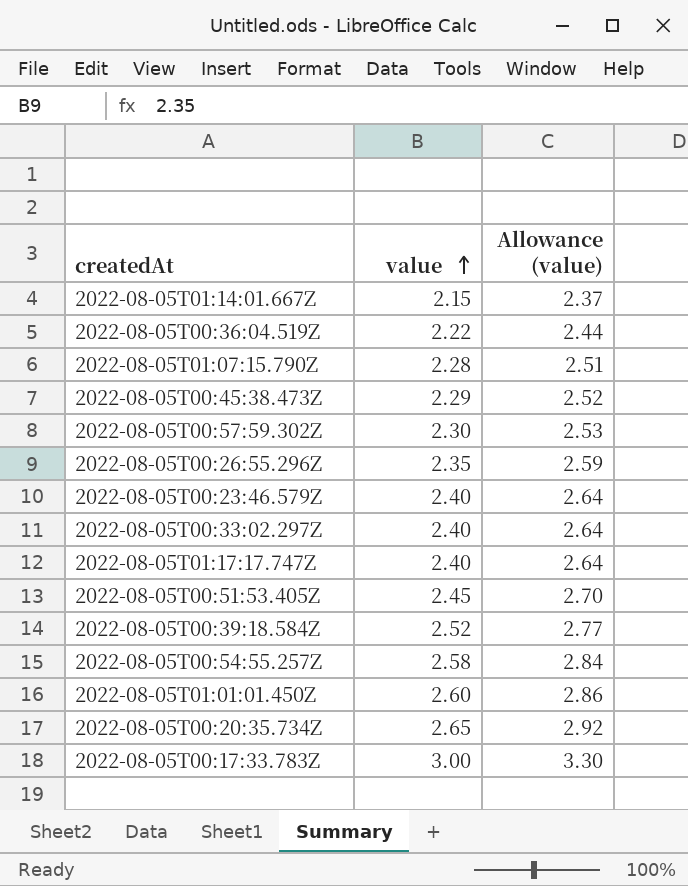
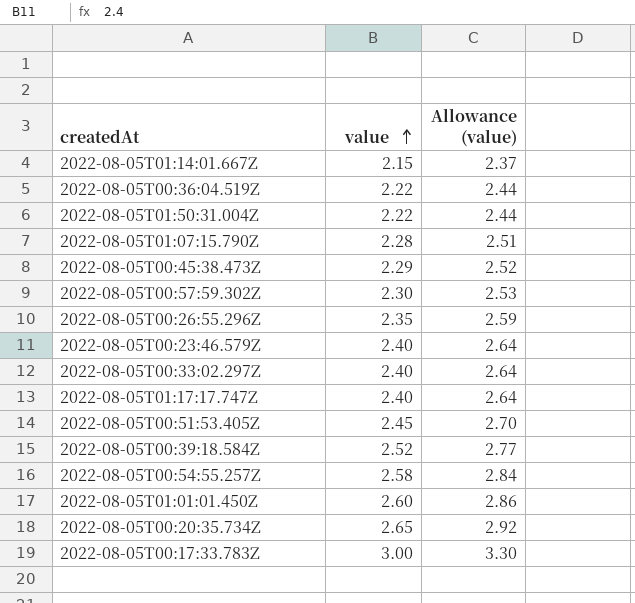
row 2022-08-05T01:50:31.004Z: none -> 2.22 | 2.44

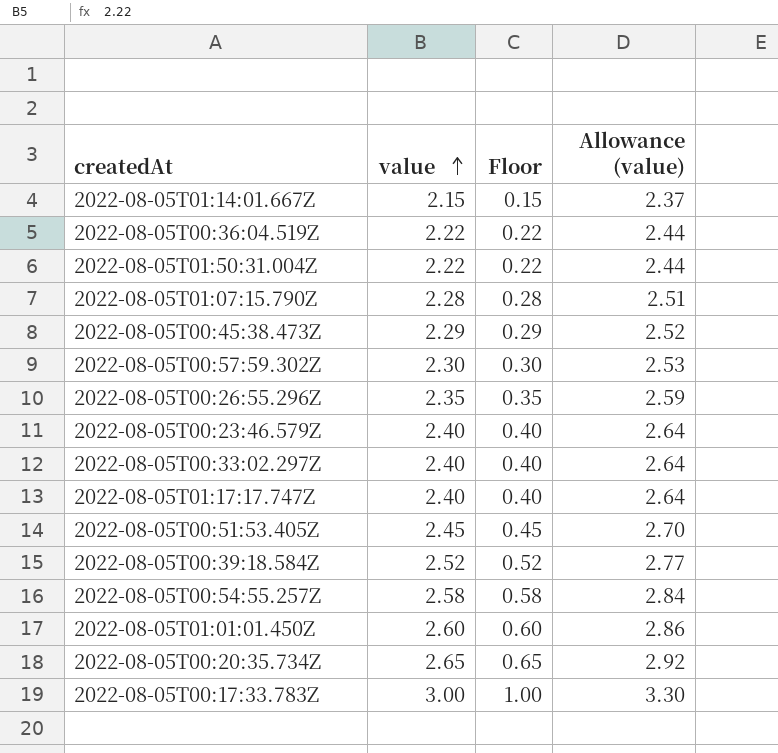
column Floor | formula: none -> [value] - 2

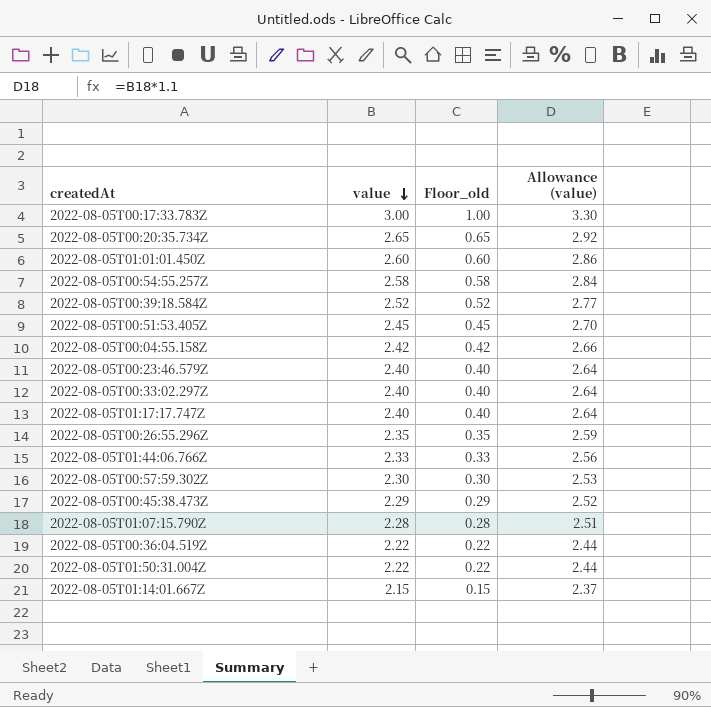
row order: value ascending -> value descending
column name: Floor -> Floor_old
row 2022-08-05T00:04:55.158Z: none -> 2.42 | 0.42 | 2.66
row 2022-08-05T01:44:06.766Z: none -> 2.33 | 0.33 | 2.56

